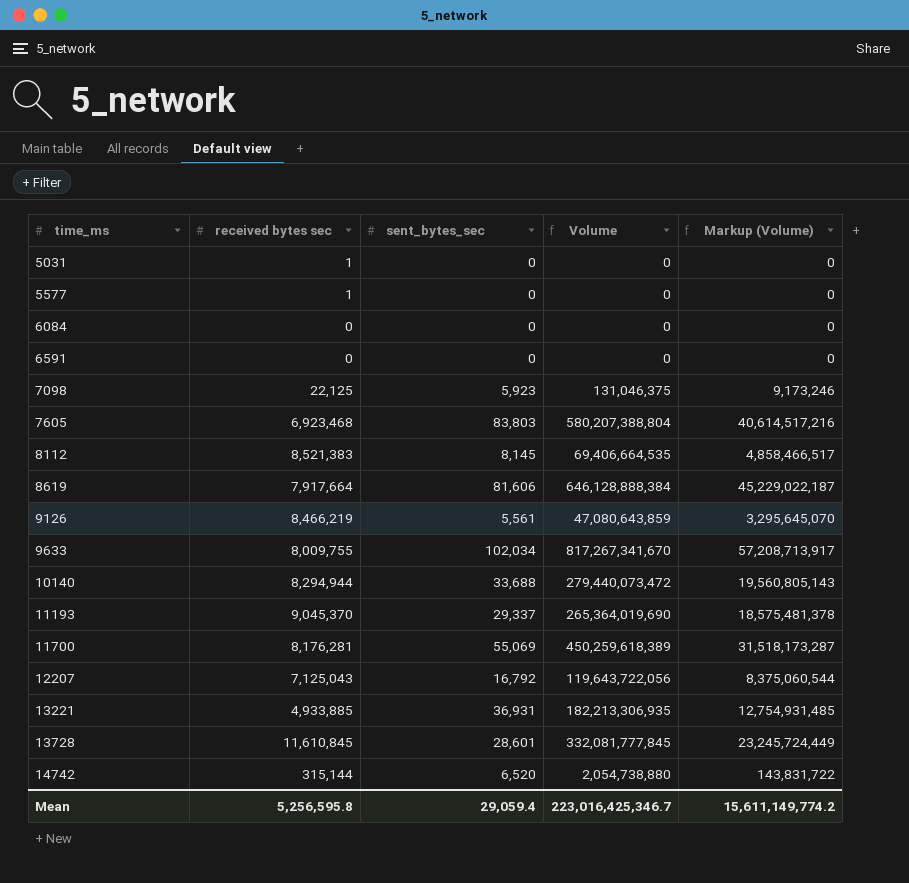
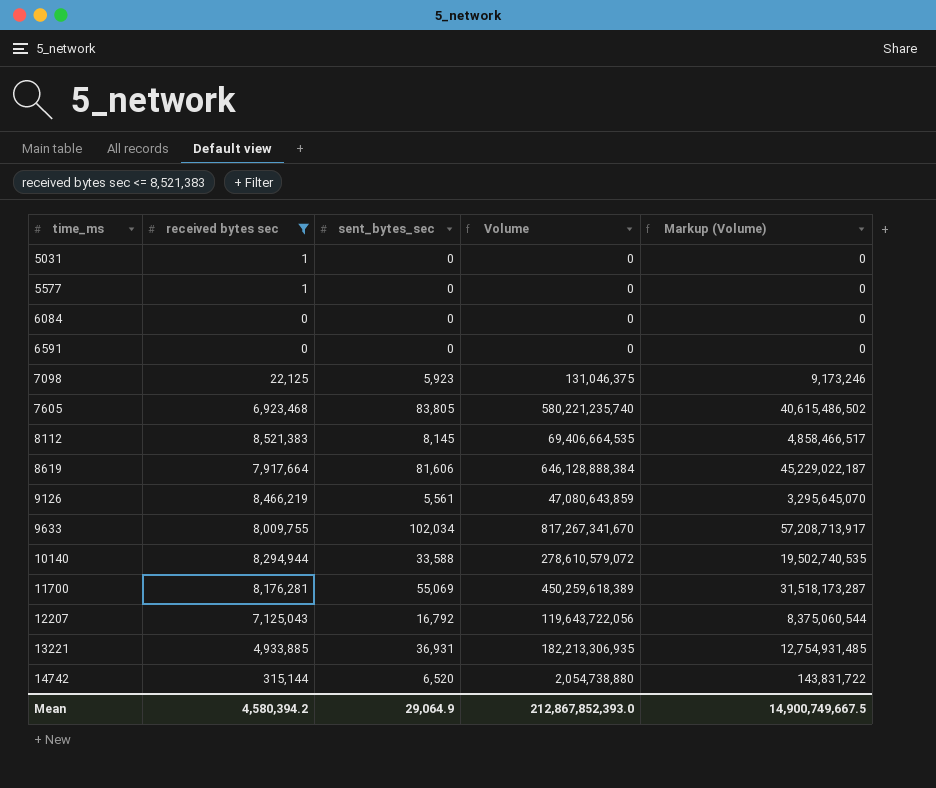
filter: none -> received bytes sec <= 8,521,383
7605 | sent_bytes_sec: 83,803 -> 83,805
7605 | Volume: 580,207,388,804 -> 580,221,235,740
7605 | Markup (Volume): 40,614,517,216 -> 40,615,486,502
10140 | sent_bytes_sec: 33,688 -> 33,588
10140 | Volume: 279,440,073,472 -> 278,610,579,072
10140 | Markup (Volume): 19,560,805,143 -> 19,502,740,535
Mean | received bytes sec: 5,256,595.8 -> 4,580,394.2
Mean | sent_bytes_sec: 29,059.4 -> 29,064.9
Mean | Volume: 223,016,425,346.7 -> 212,867,852,393.0
Mean | Markup (Volume): 15,611,149,774.2 -> 14,900,749,667.5

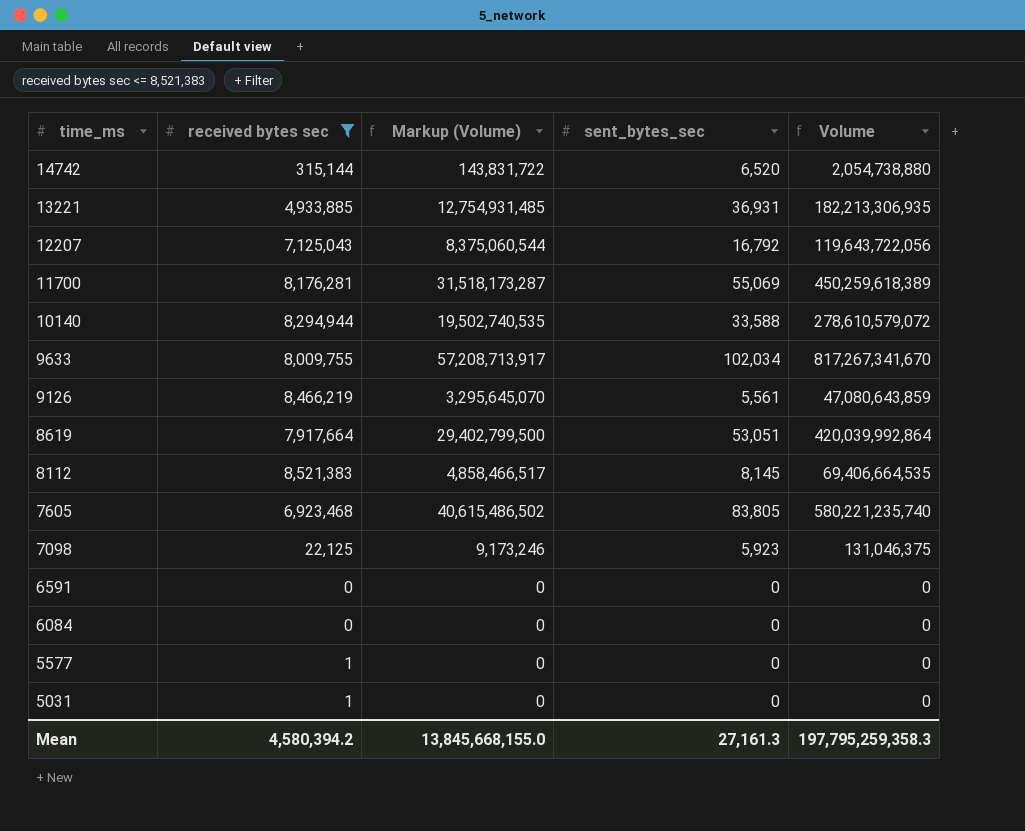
row order: time_ms ascending -> time_ms descending
column Markup (Volume) | position: 5 -> 3
8619 | Markup (Volume): 45,229,022,187 -> 29,402,799,500
8619 | sent_bytes_sec: 81,606 -> 53,051
8619 | Volume: 646,128,888,384 -> 420,039,992,864
Mean | Markup (Volume): 14,900,749,667.5 -> 13,845,668,155.0
Mean | sent_bytes_sec: 29,064.9 -> 27,161.3
Mean | Volume: 212,867,852,393.0 -> 197,795,259,358.3

